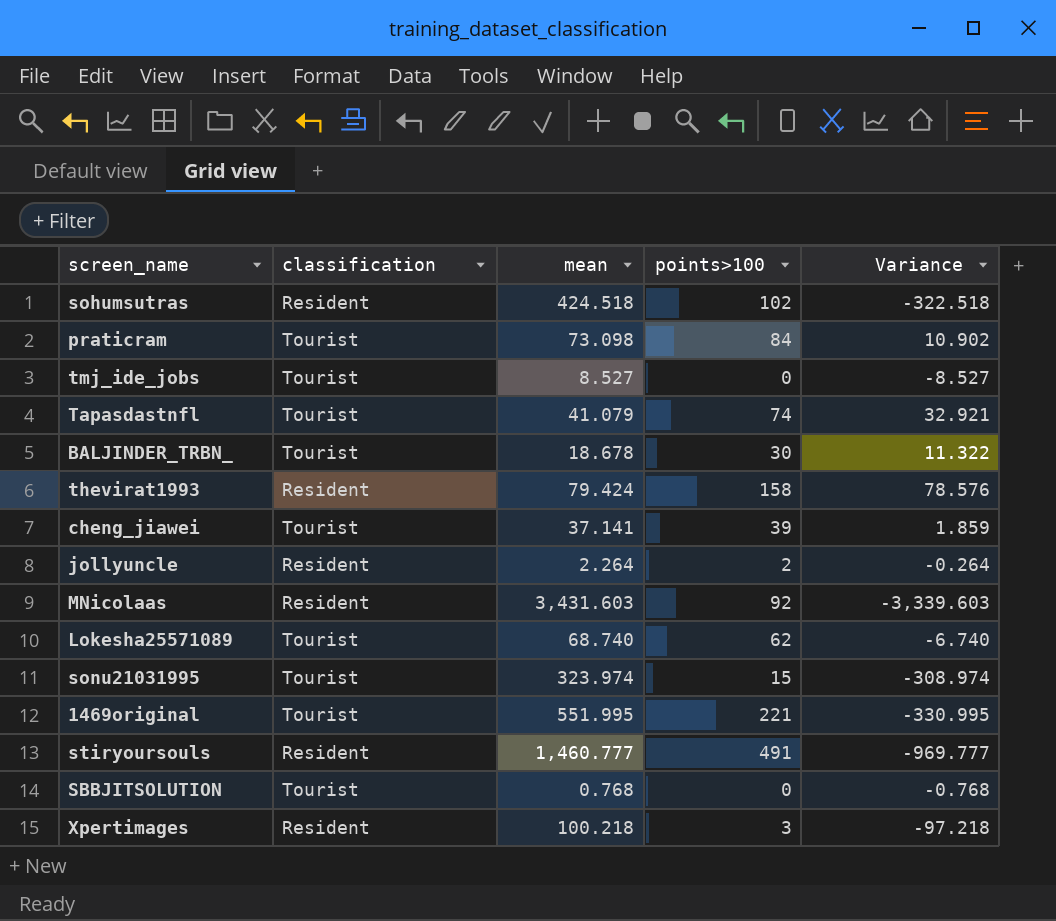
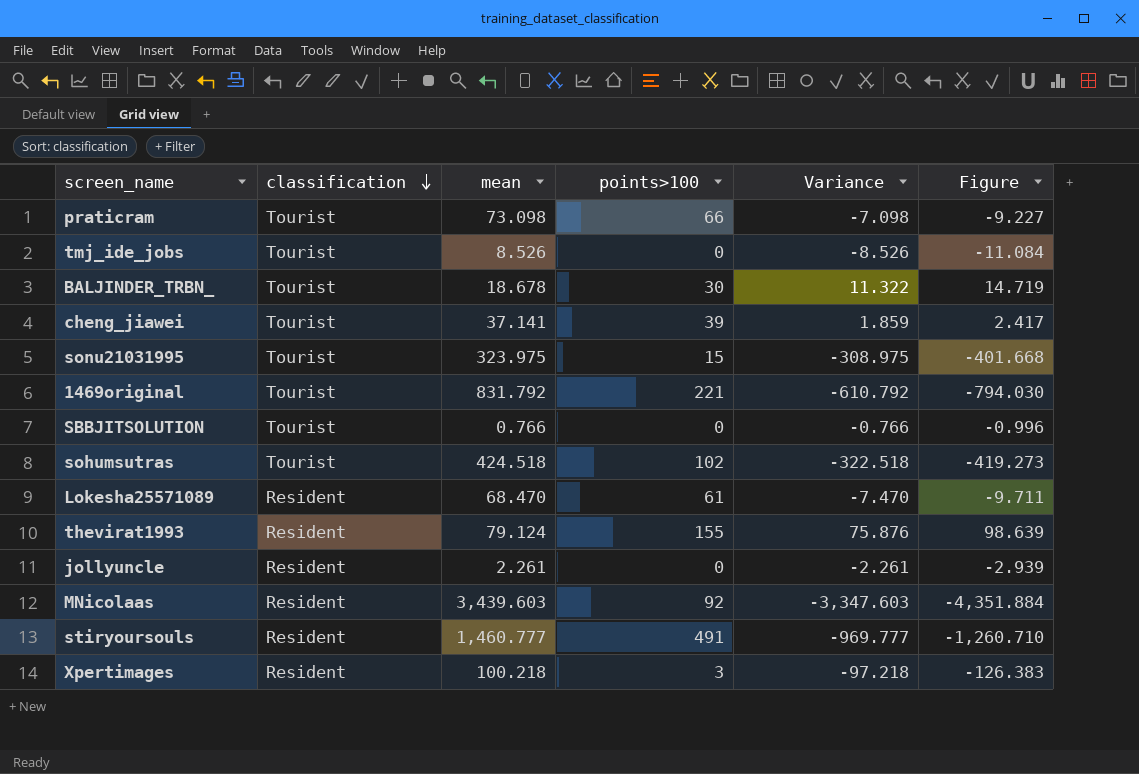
row order: none -> classification descending
column Figure | formula: none -> [Variance] * 1.3
row Tapasdastnfl: Tourist | 41.079 | 74 | 32.921 -> none
praticram | points>100: 84 -> 66
praticram | Variance: 10.902 -> -7.098
tmj_ide_jobs | mean: 8.527 -> 8.526
tmj_ide_jobs | Variance: -8.527 -> -8.526
sonu21031995 | mean: 323.974 -> 323.975
sonu21031995 | Variance: -308.974 -> -308.975
1469original | mean: 551.995 -> 831.792
1469original | Variance: -330.995 -> -610.792
SBBJITSOLUTION | mean: 0.768 -> 0.766
SBBJITSOLUTION | Variance: -0.768 -> -0.766
sohumsutras | classification: Resident -> Tourist
Lokesha25571089 | classification: Tourist -> Resident
Lokesha25571089 | mean: 68.740 -> 68.470
Lokesha25571089 | points>100: 62 -> 61
Lokesha25571089 | Variance: -6.740 -> -7.470
thevirat1993 | mean: 79.424 -> 79.124
thevirat1993 | points>100: 158 -> 155
thevirat1993 | Variance: 78.576 -> 75.876
jollyuncle | mean: 2.264 -> 2.261
jollyuncle | points>100: 2 -> 0
jollyuncle | Variance: -0.264 -> -2.261
MNicolaas | mean: 3,431.603 -> 3,439.603
MNicolaas | Variance: -3,339.603 -> -3,347.603

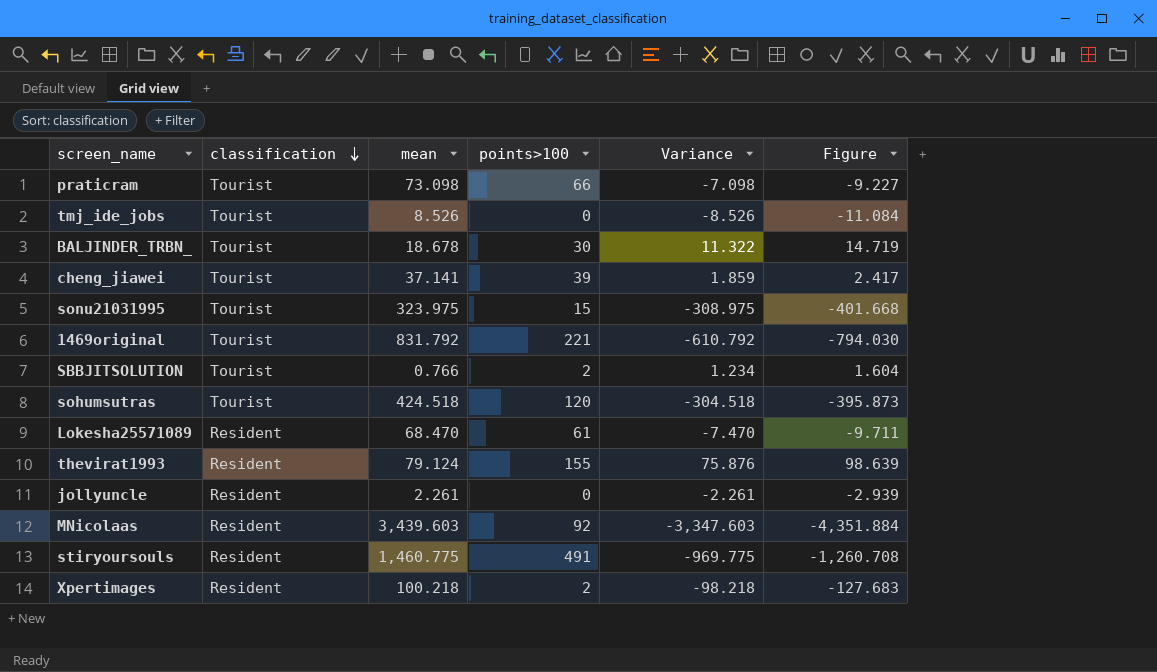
SBBJITSOLUTION | points>100: 0 -> 2
SBBJITSOLUTION | Variance: -0.766 -> 1.234
SBBJITSOLUTION | Figure: -0.996 -> 1.604
sohumsutras | points>100: 102 -> 120
sohumsutras | Variance: -322.518 -> -304.518
sohumsutras | Figure: -419.273 -> -395.873
stiryoursouls | mean: 1,460.777 -> 1,460.775
stiryoursouls | Variance: -969.777 -> -969.775
stiryoursouls | Figure: -1,260.710 -> -1,260.708
Xpertimages | points>100: 3 -> 2
Xpertimages | Variance: -97.218 -> -98.218
Xpertimages | Figure: -126.383 -> -127.683

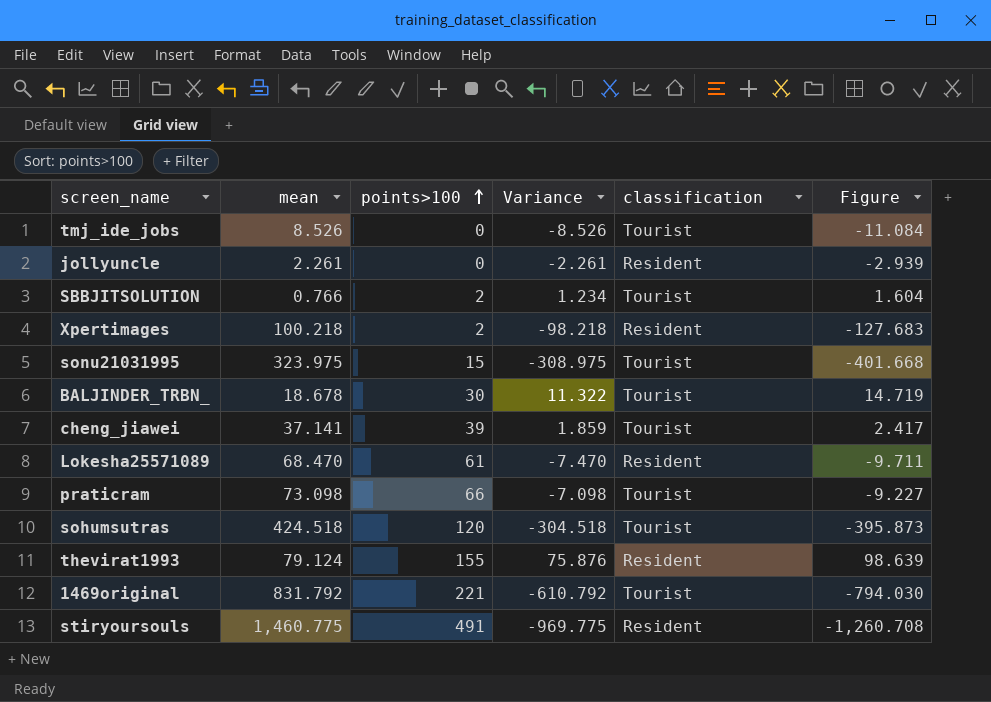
row order: classification descending -> points>100 ascending
column classification | position: 2 -> 5
row MNicolaas: Resident | 3,439.603 | 92 | -3,347.603 | -4,351.884 -> none

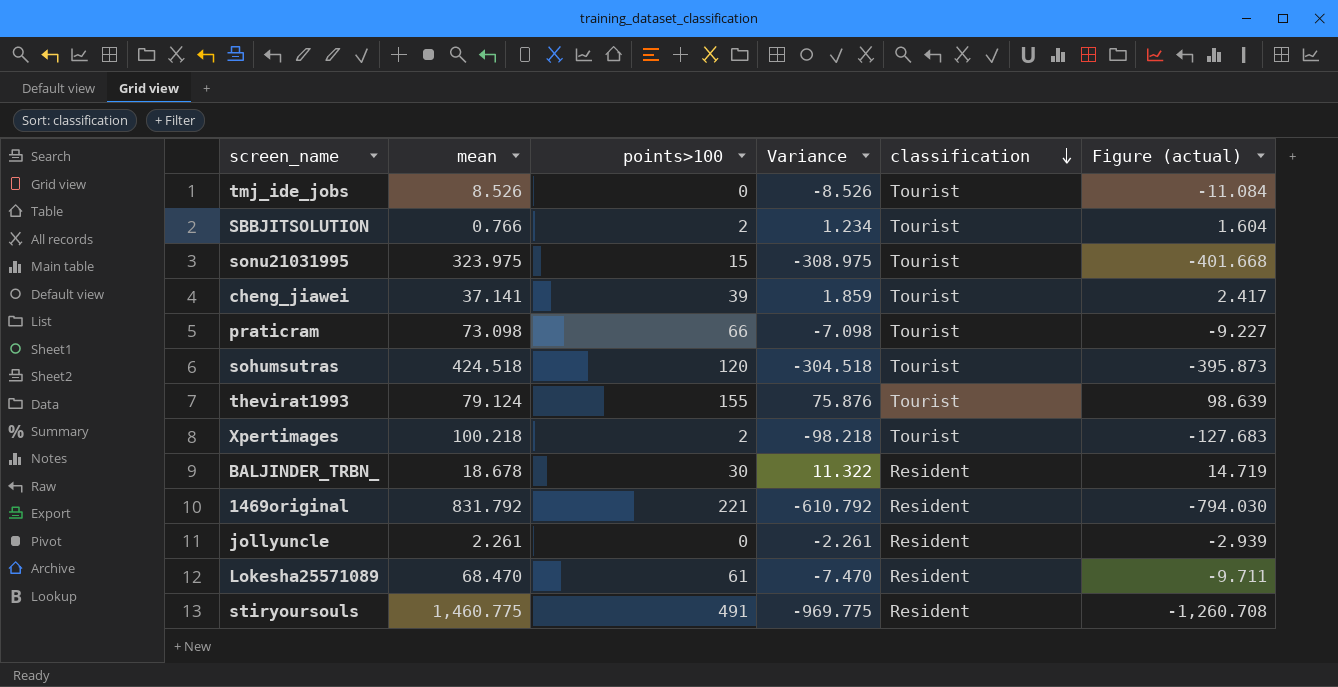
row order: points>100 ascending -> classification descending
column name: Figure -> Figure (actual)
thevirat1993 | classification: Resident -> Tourist
Xpertimages | classification: Resident -> Tourist
BALJINDER_TRBN_ | classification: Tourist -> Resident
1469original | classification: Tourist -> Resident

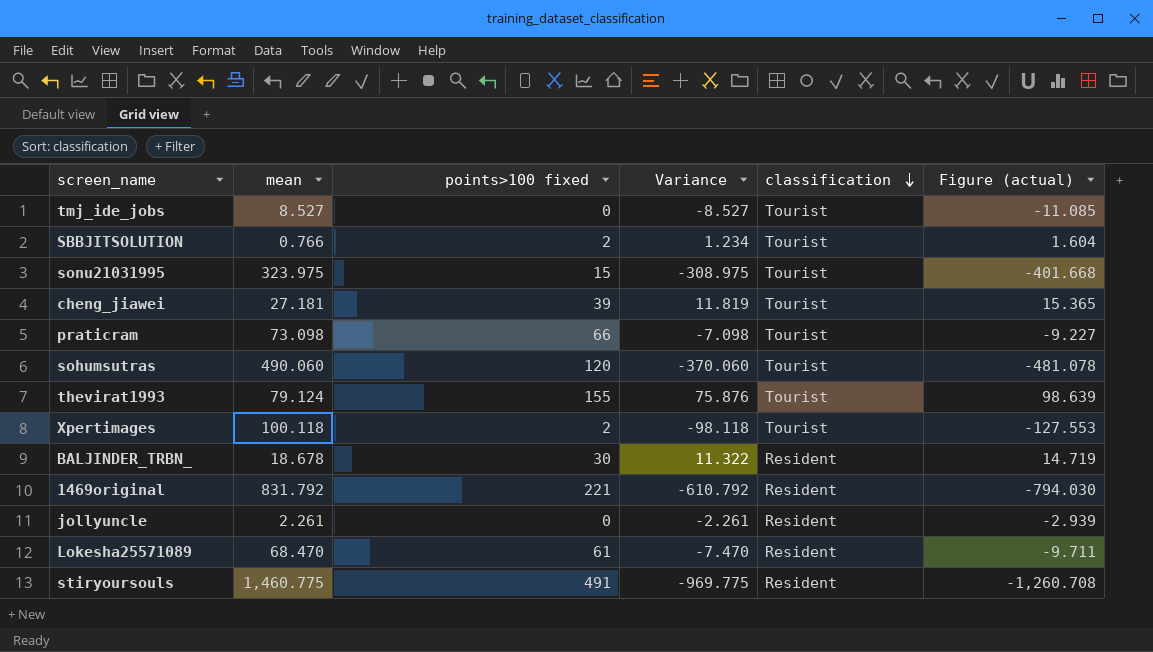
column name: points>100 -> points>100 fixed
tmj_ide_jobs | mean: 8.526 -> 8.527
tmj_ide_jobs | Variance: -8.526 -> -8.527
tmj_ide_jobs | Figure (actual): -11.084 -> -11.085
cheng_jiawei | mean: 37.141 -> 27.181
cheng_jiawei | Variance: 1.859 -> 11.819
cheng_jiawei | Figure (actual): 2.417 -> 15.365
sohumsutras | mean: 424.518 -> 490.060
sohumsutras | Variance: -304.518 -> -370.060
sohumsutras | Figure (actual): -395.873 -> -481.078
Xpertimages | mean: 100.218 -> 100.118
Xpertimages | Variance: -98.218 -> -98.118
Xpertimages | Figure (actual): -127.683 -> -127.553

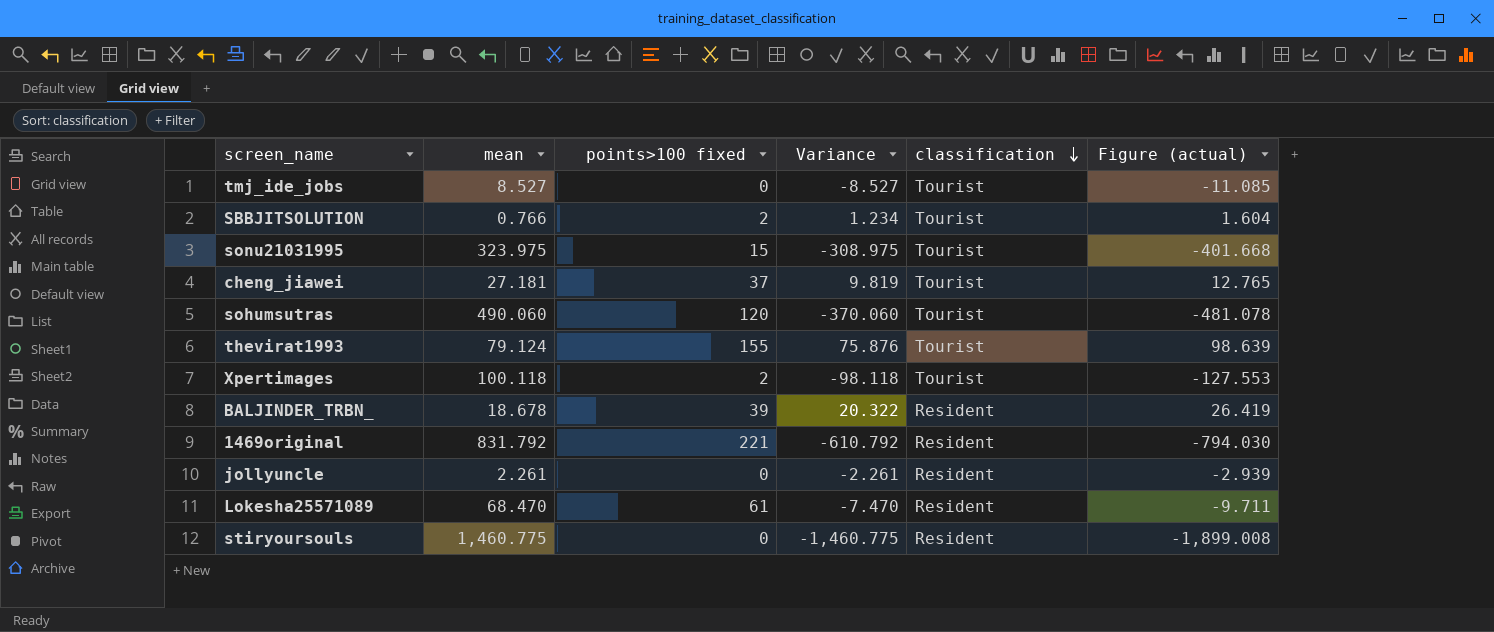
row praticram: 73.098 | 66 | -7.098 | Tourist | -9.227 -> none
cheng_jiawei | points>100 fixed: 39 -> 37
cheng_jiawei | Variance: 11.819 -> 9.819
cheng_jiawei | Figure (actual): 15.365 -> 12.765
BALJINDER_TRBN_ | points>100 fixed: 30 -> 39
BALJINDER_TRBN_ | Variance: 11.322 -> 20.322
BALJINDER_TRBN_ | Figure (actual): 14.719 -> 26.419
stiryoursouls | points>100 fixed: 491 -> 0
stiryoursouls | Variance: -969.775 -> -1,460.775
stiryoursouls | Figure (actual): -1,260.708 -> -1,899.008

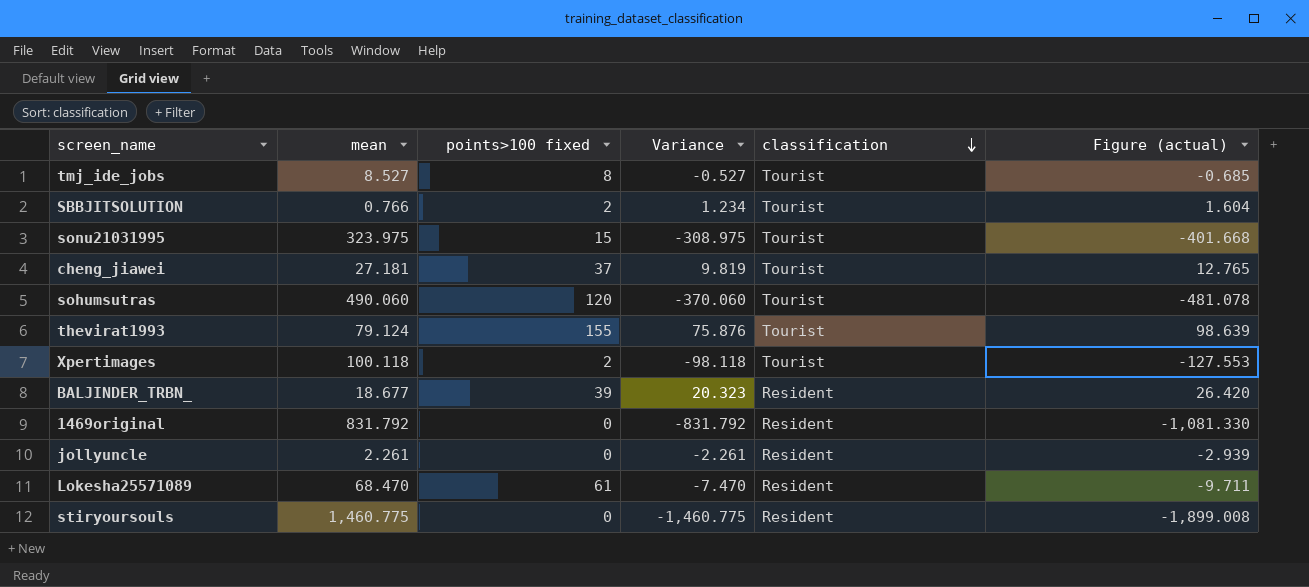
tmj_ide_jobs | points>100 fixed: 0 -> 8
tmj_ide_jobs | Variance: -8.527 -> -0.527
tmj_ide_jobs | Figure (actual): -11.085 -> -0.685
BALJINDER_TRBN_ | mean: 18.678 -> 18.677
BALJINDER_TRBN_ | Variance: 20.322 -> 20.323
BALJINDER_TRBN_ | Figure (actual): 26.419 -> 26.420
1469original | points>100 fixed: 221 -> 0
1469original | Variance: -610.792 -> -831.792
1469original | Figure (actual): -794.030 -> -1,081.330

